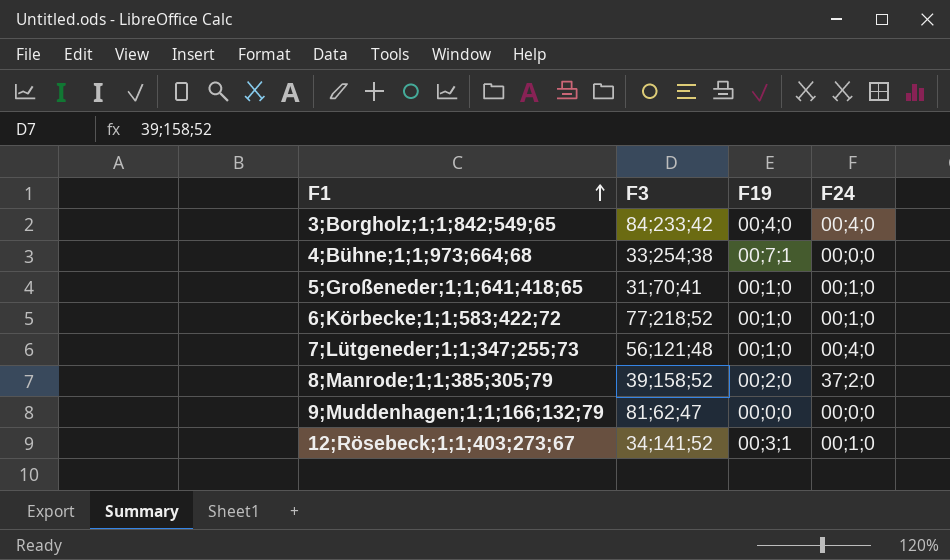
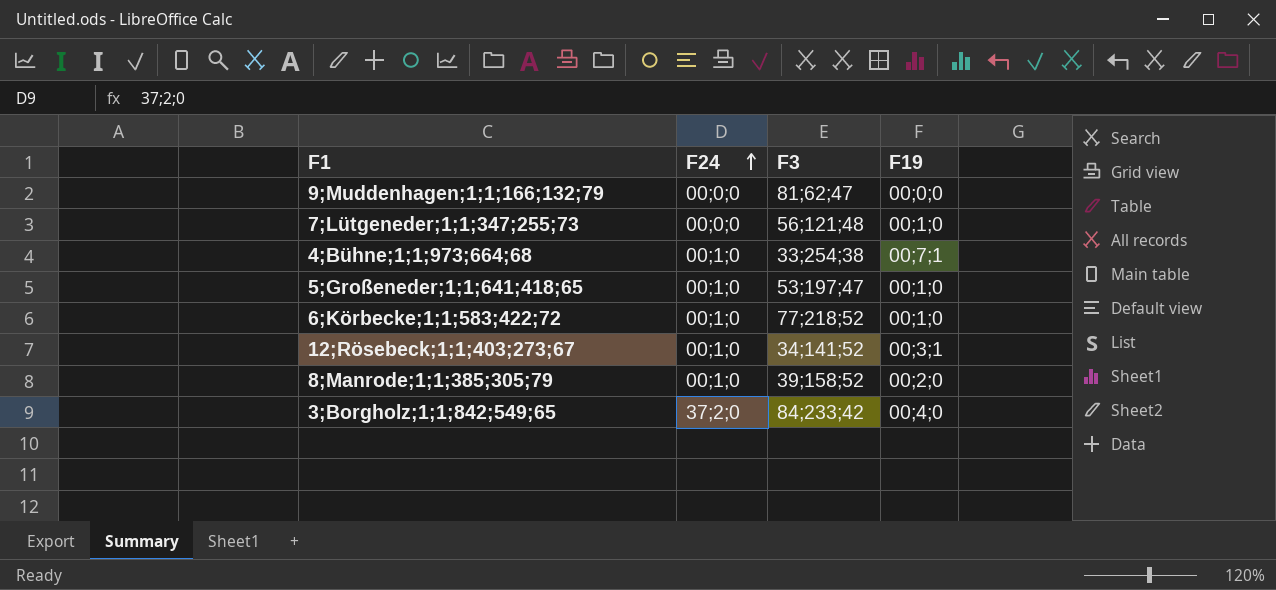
row order: F1 ascending -> F24 ascending
column F24 | position: 4 -> 2
7;Lütgeneder;1;1;347;255;73 | F24: 00;4;0 -> 00;0;0
4;Bühne;1;1;973;664;68 | F24: 00;0;0 -> 00;1;0
5;Großeneder;1;1;641;418;65 | F3: 31;70;41 -> 53;197;47
8;Manrode;1;1;385;305;79 | F24: 37;2;0 -> 00;1;0
3;Borgholz;1;1;842;549;65 | F24: 00;4;0 -> 37;2;0

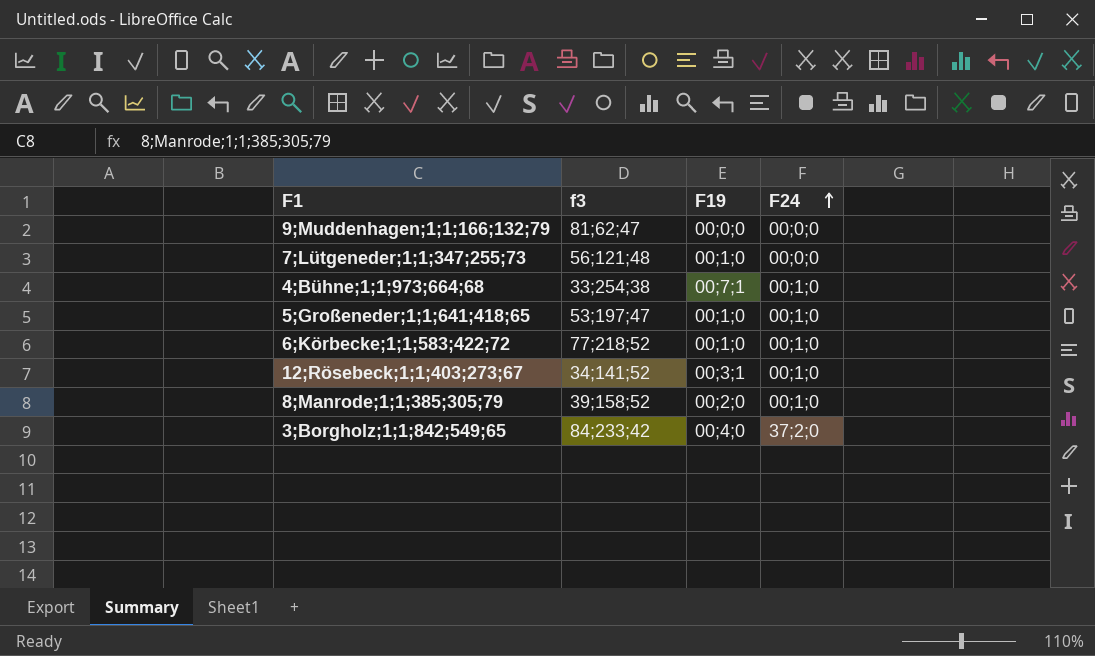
column name: F3 -> f3
column F24 | position: 2 -> 4

